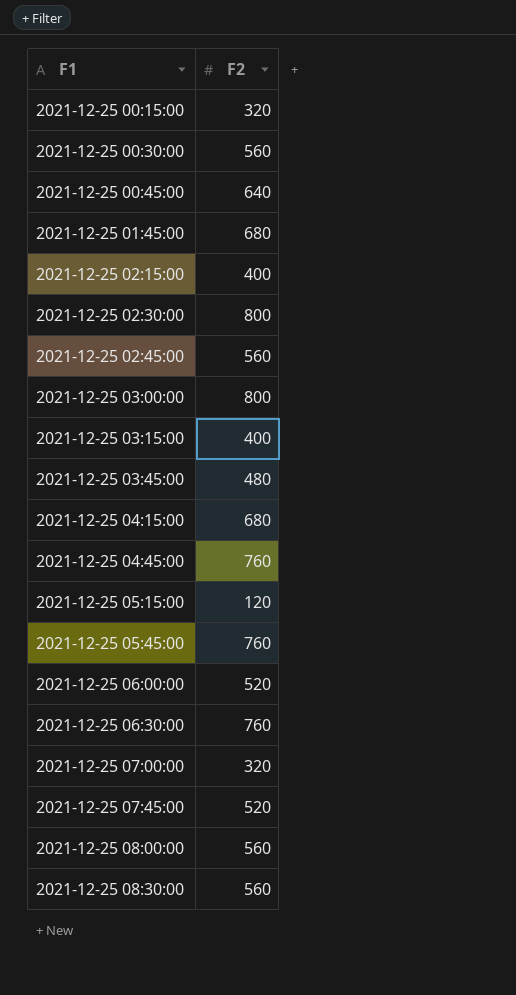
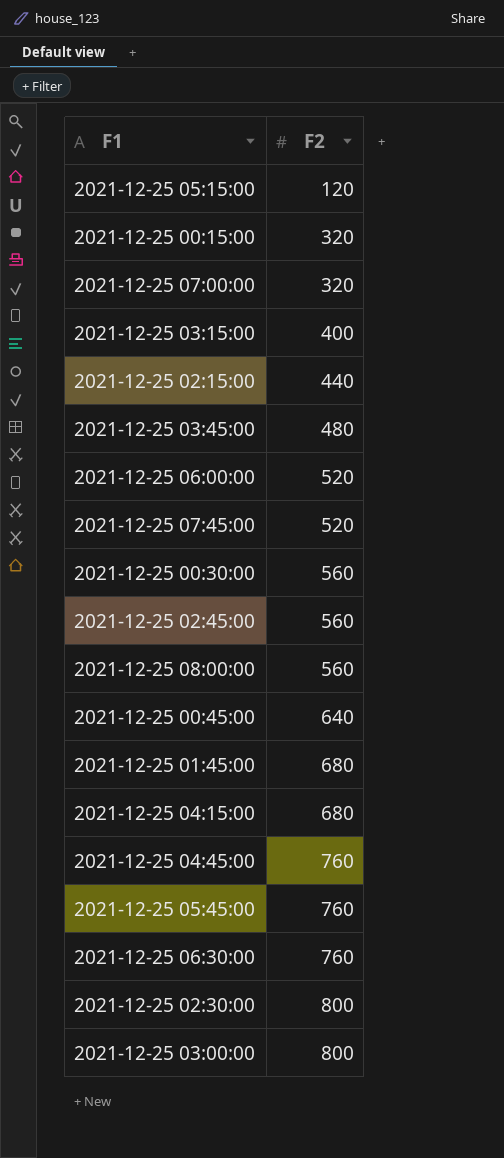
row order: F1 ascending -> F2 ascending
row 2021-12-25 08:30:00: 560 -> none
2021-12-25 02:15:00 | F2: 400 -> 440

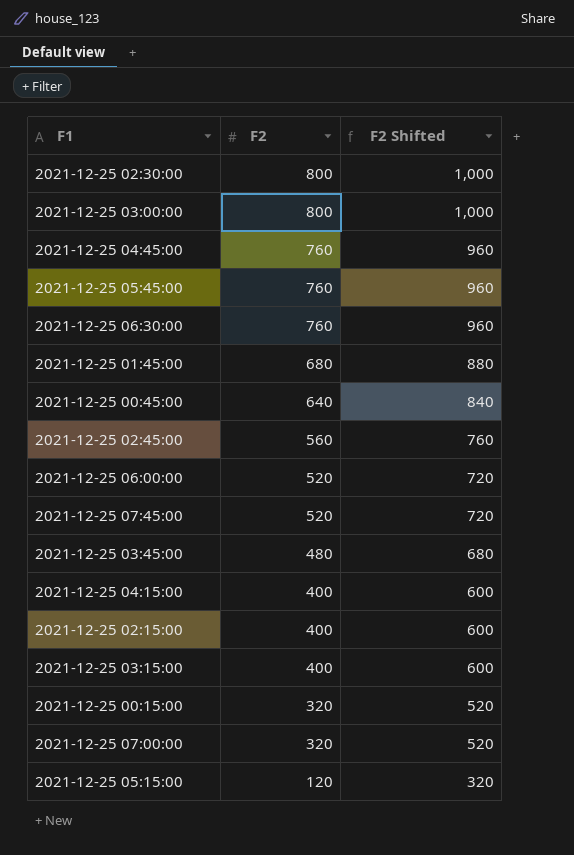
row order: F2 ascending -> F2 descending
column F2 Shifted | formula: none -> [F2] + 200
row 2021-12-25 00:30:00: 560 -> none
row 2021-12-25 08:00:00: 560 -> none
2021-12-25 04:15:00 | F2: 680 -> 400
2021-12-25 02:15:00 | F2: 440 -> 400

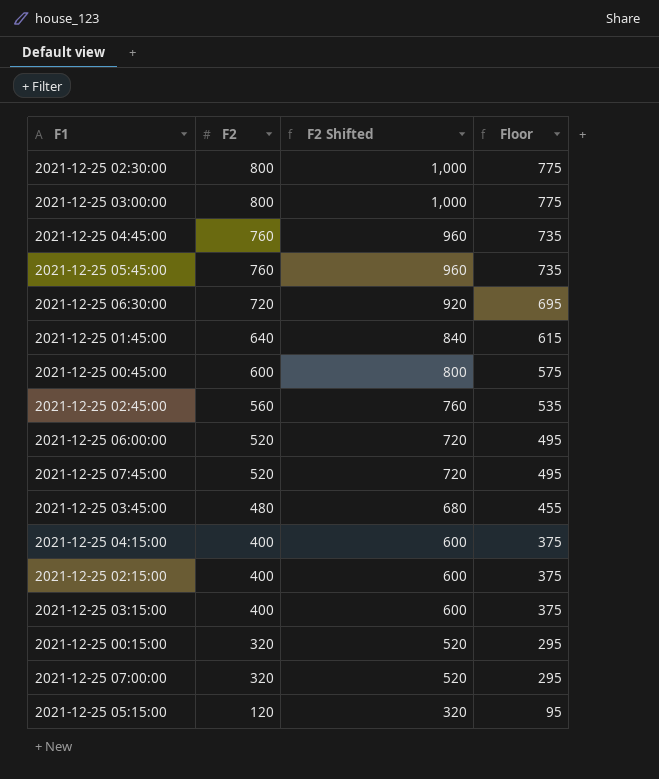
column Floor | formula: none -> [F2] - 25
2021-12-25 06:30:00 | F2: 760 -> 720
2021-12-25 06:30:00 | F2 Shifted: 960 -> 920
2021-12-25 01:45:00 | F2: 680 -> 640
2021-12-25 01:45:00 | F2 Shifted: 880 -> 840
2021-12-25 00:45:00 | F2: 640 -> 600
2021-12-25 00:45:00 | F2 Shifted: 840 -> 800

